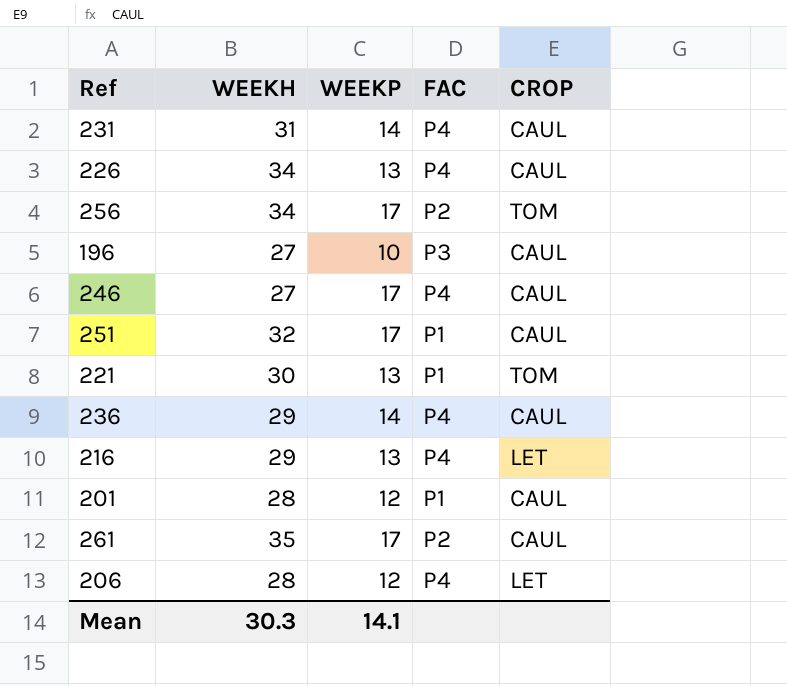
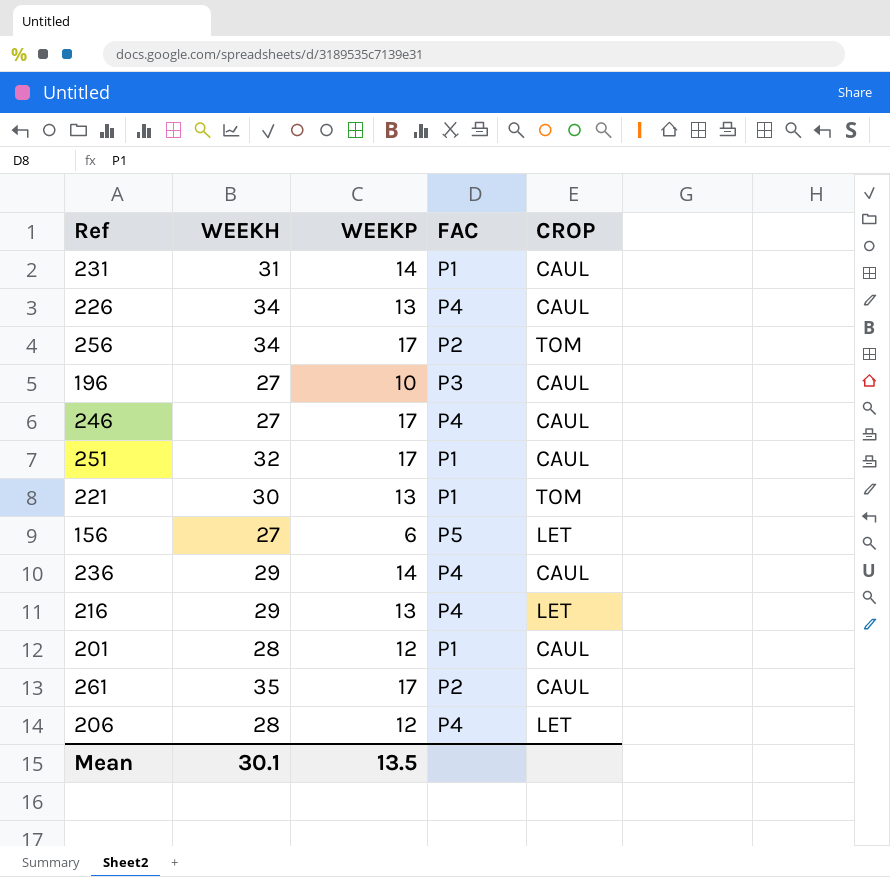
231 | FAC: P4 -> P1
row 156: none -> 27 | 6 | P5 | LET
Mean | WEEKH: 30.3 -> 30.1
Mean | WEEKP: 14.1 -> 13.5

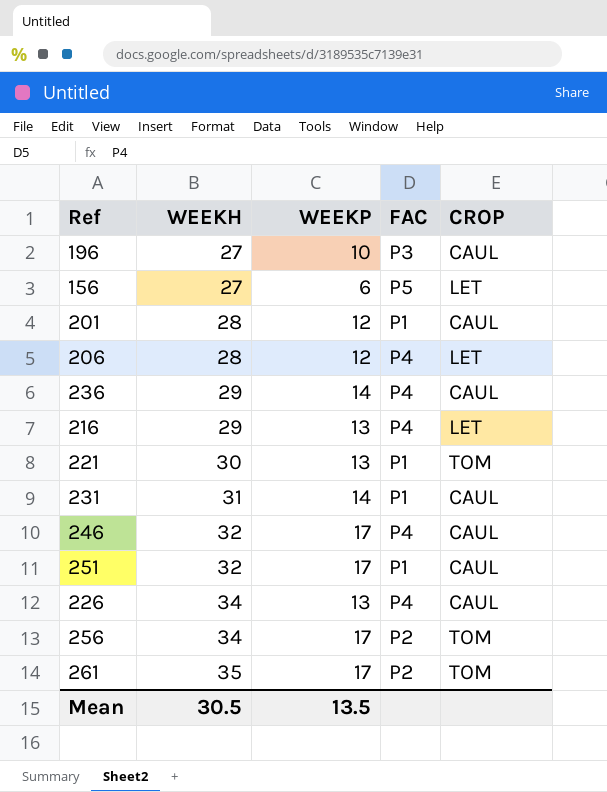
row order: none -> WEEKH ascending
246 | WEEKH: 27 -> 32
261 | CROP: CAUL -> TOM
Mean | WEEKH: 30.1 -> 30.5

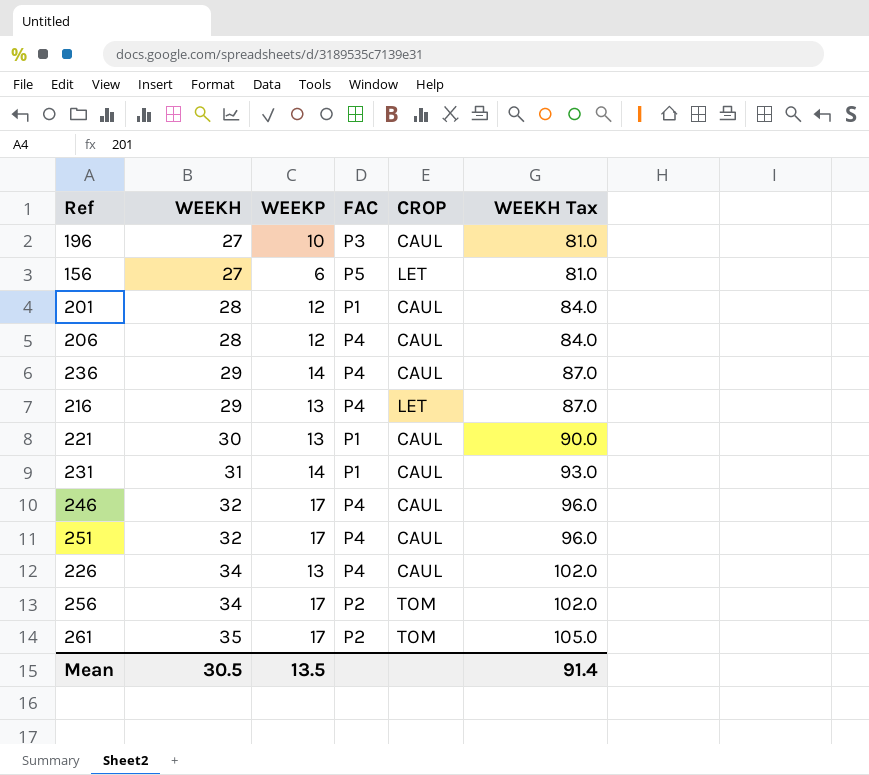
column WEEKH Tax | formula: none -> [WEEKH] * 3
206 | CROP: LET -> CAUL
221 | CROP: TOM -> CAUL
251 | FAC: P1 -> P4

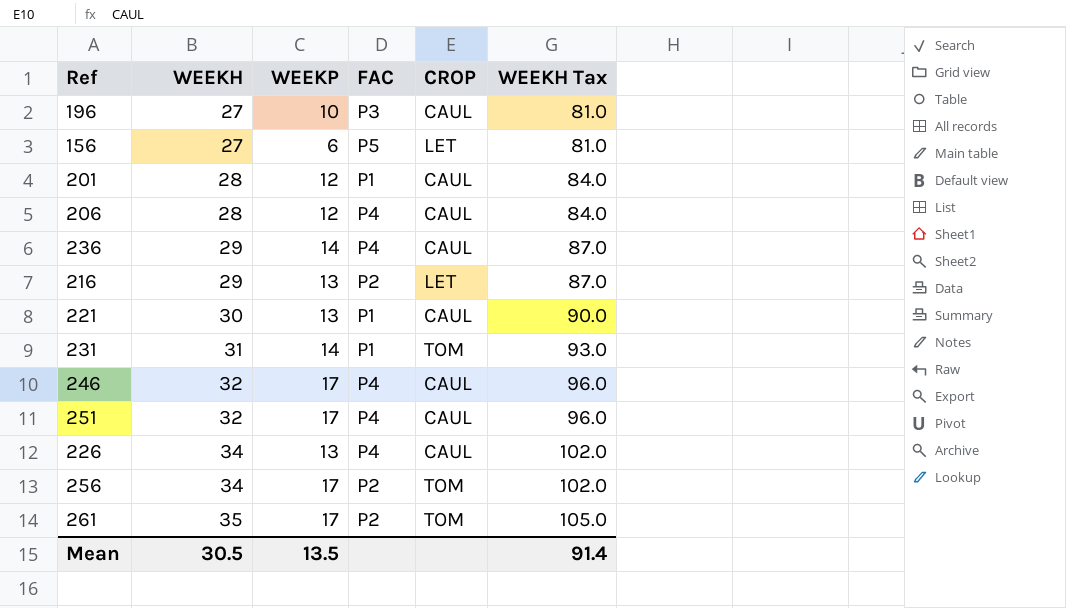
216 | FAC: P4 -> P2
231 | CROP: CAUL -> TOM

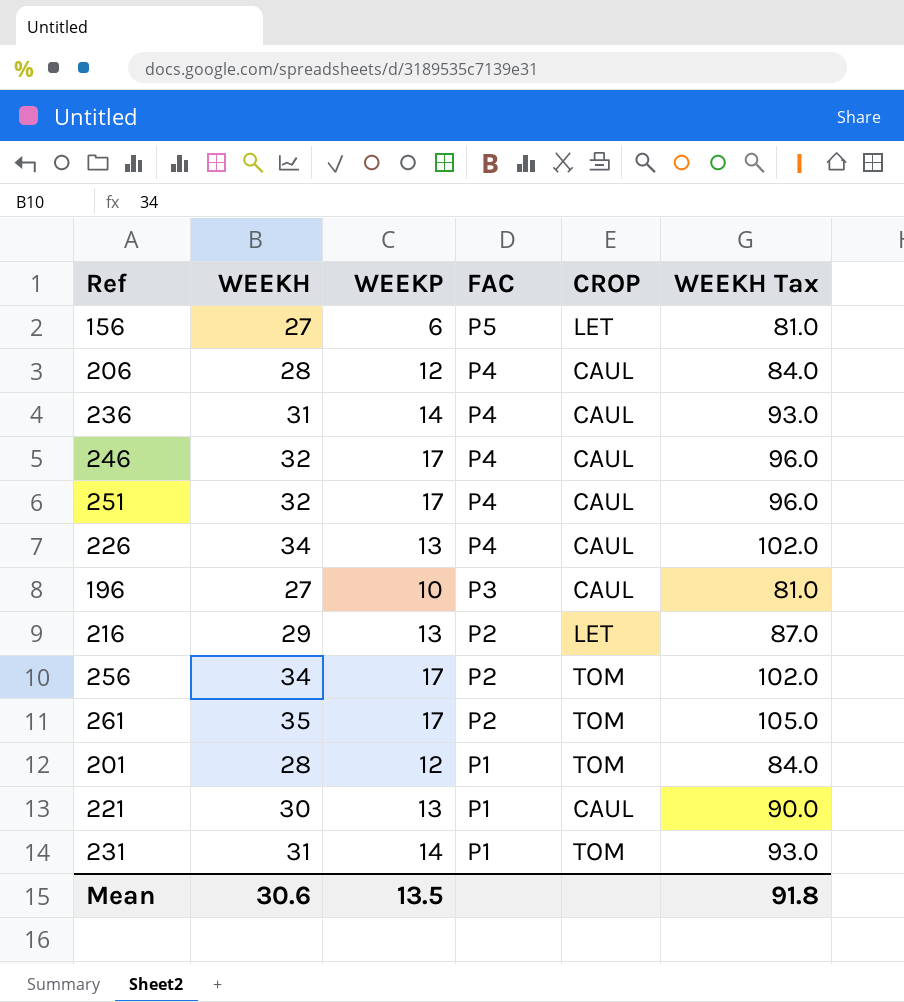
row order: WEEKH ascending -> FAC descending
236 | WEEKH: 29 -> 31
236 | WEEKH Tax: 87.0 -> 93.0
201 | CROP: CAUL -> TOM
Mean | WEEKH: 30.5 -> 30.6
Mean | WEEKH Tax: 91.4 -> 91.8

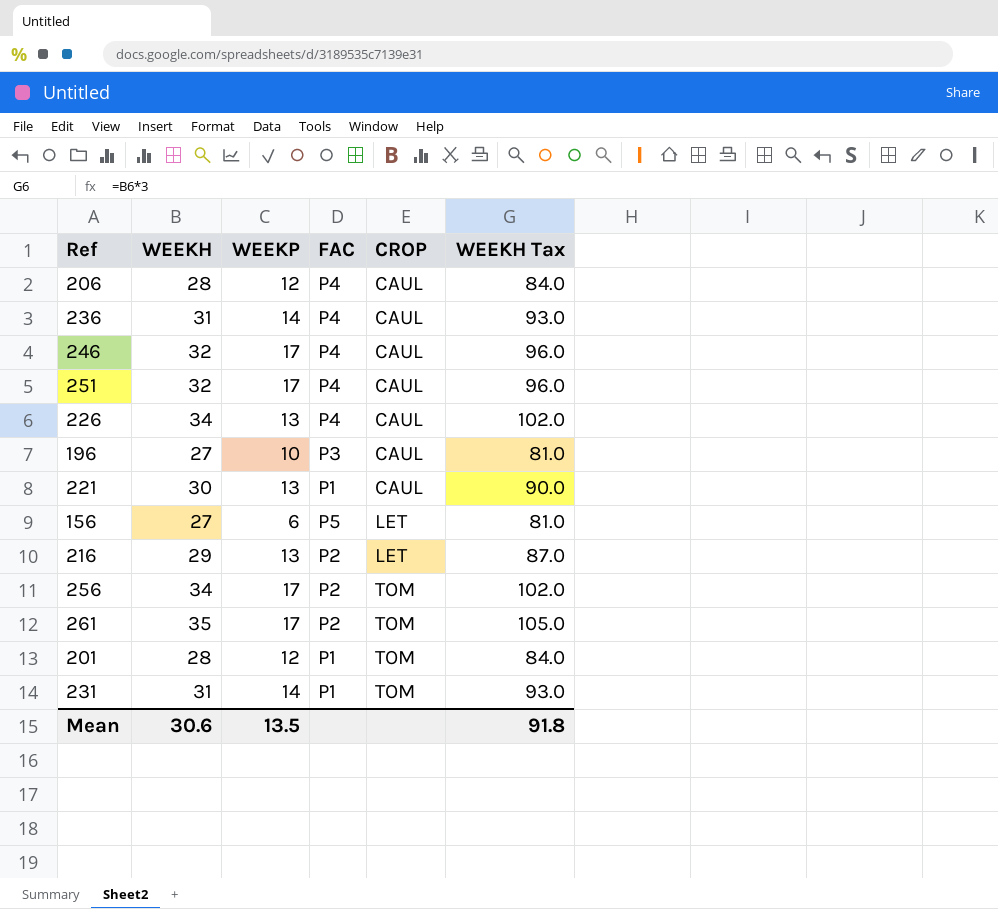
row order: FAC descending -> CROP ascending

